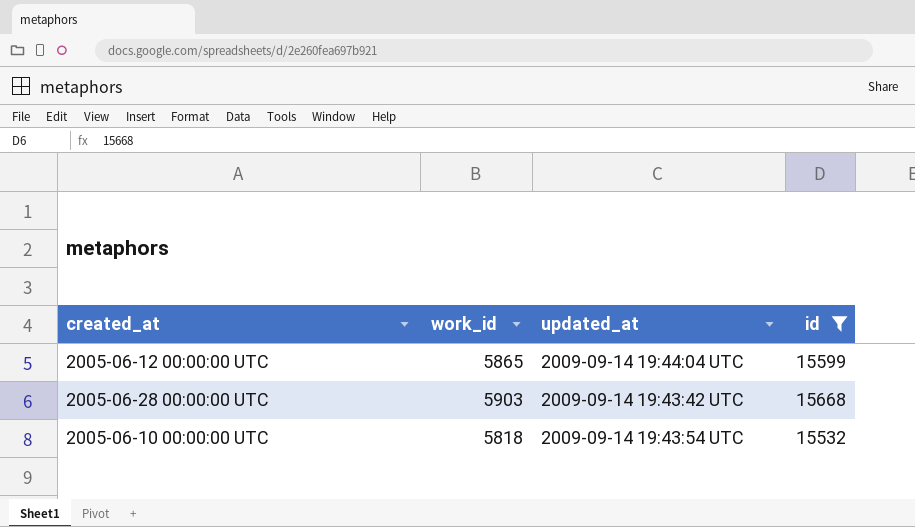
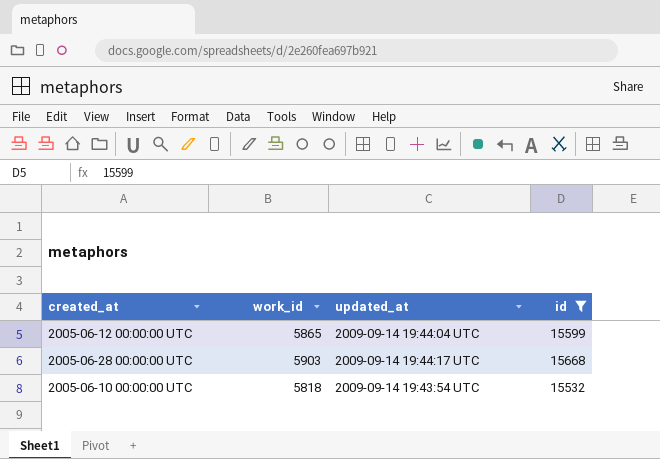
2005-06-28 00:00:00 UTC | updated_at: 2009-09-14 19:43:42 UTC -> 2009-09-14 19:44:17 UTC

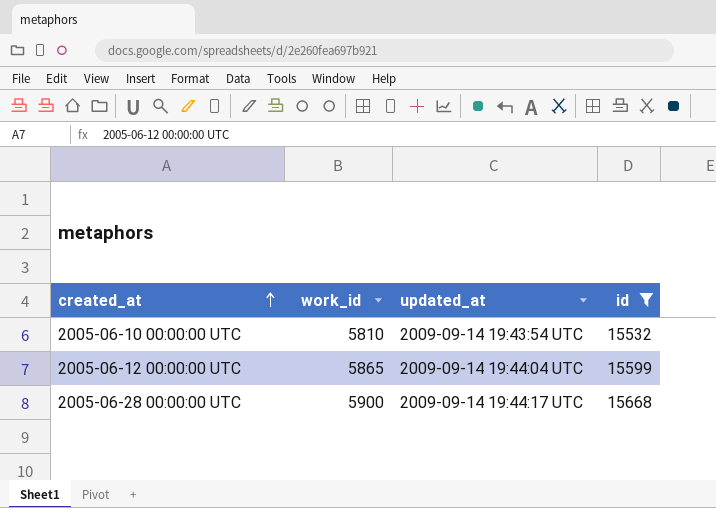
row order: none -> created_at ascending
2005-06-10 00:00:00 UTC | work_id: 5818 -> 5810
2005-06-28 00:00:00 UTC | work_id: 5903 -> 5900

